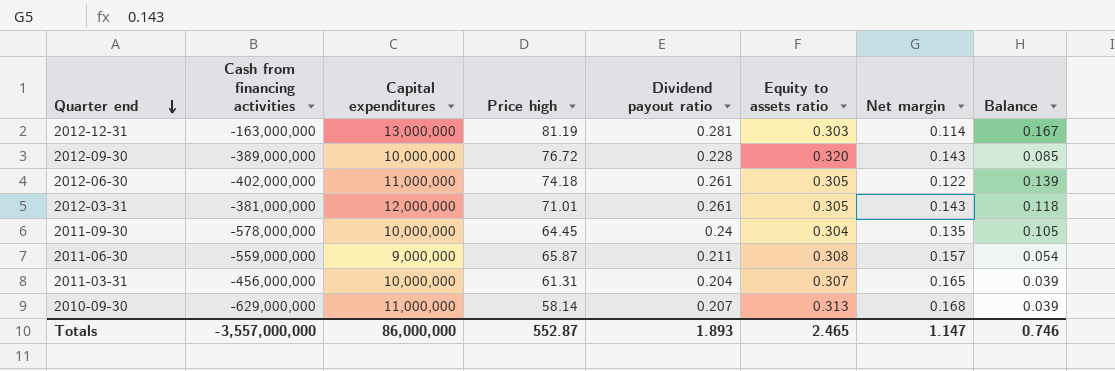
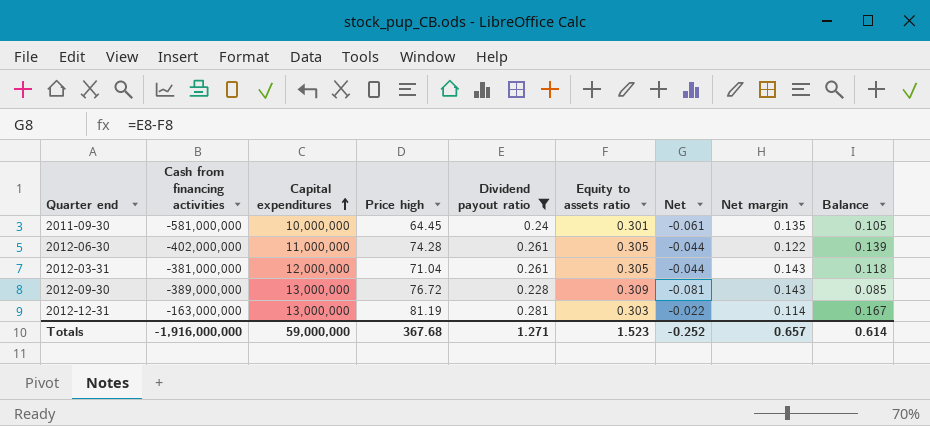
filter: none -> Dividend payout ratio >= 0.228
row order: Quarter end descending -> Capital expenditures ascending
column Net | formula: none -> [Dividend payout ratio] - [Equity to assets ratio]
2011-09-30 | Cash from financing activities: -578,000,000 -> -581,000,000
2011-09-30 | Equity to assets ratio: 0.304 -> 0.301
2012-06-30 | Price high: 74.18 -> 74.28
2012-03-31 | Price high: 71.01 -> 71.04
2012-09-30 | Capital expenditures: 10,000,000 -> 13,000,000
2012-09-30 | Equity to assets ratio: 0.320 -> 0.309
Totals | Cash from financing activities: -3,557,000,000 -> -1,916,000,000
Totals | Capital expenditures: 86,000,000 -> 59,000,000
Totals | Price high: 552.87 -> 367.68
Totals | Dividend payout ratio: 1.893 -> 1.271
Totals | Equity to assets ratio: 2.465 -> 1.523
Totals | Net margin: 1.147 -> 0.657
Totals | Balance: 0.746 -> 0.614

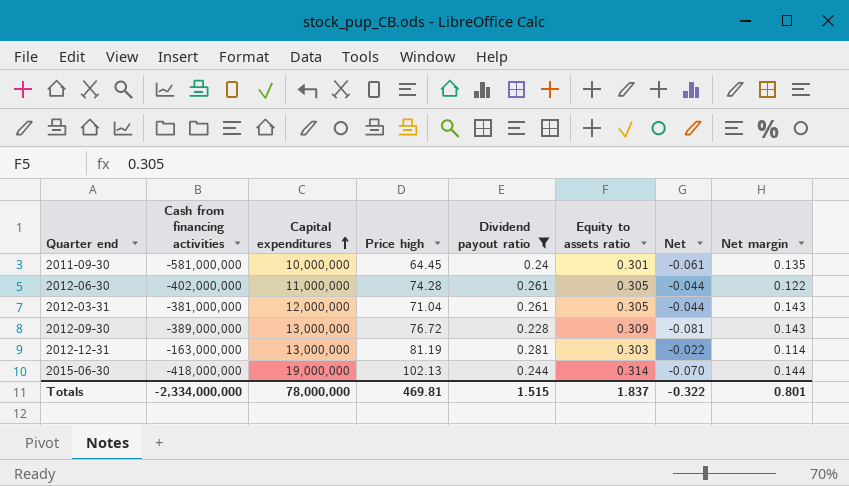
column Balance | formula: [Dividend payout ratio] - [Net margin] -> none
row 2015-06-30: none -> -418,000,000 | 19,000,000 | 102.13 | 0.244 | 0.314 | -0.070 | 0.144
Totals | Cash from financing activities: -1,916,000,000 -> -2,334,000,000
Totals | Capital expenditures: 59,000,000 -> 78,000,000
Totals | Price high: 367.68 -> 469.81
Totals | Dividend payout ratio: 1.271 -> 1.515
Totals | Equity to assets ratio: 1.523 -> 1.837
Totals | Net: -0.252 -> -0.322
Totals | Net margin: 0.657 -> 0.801

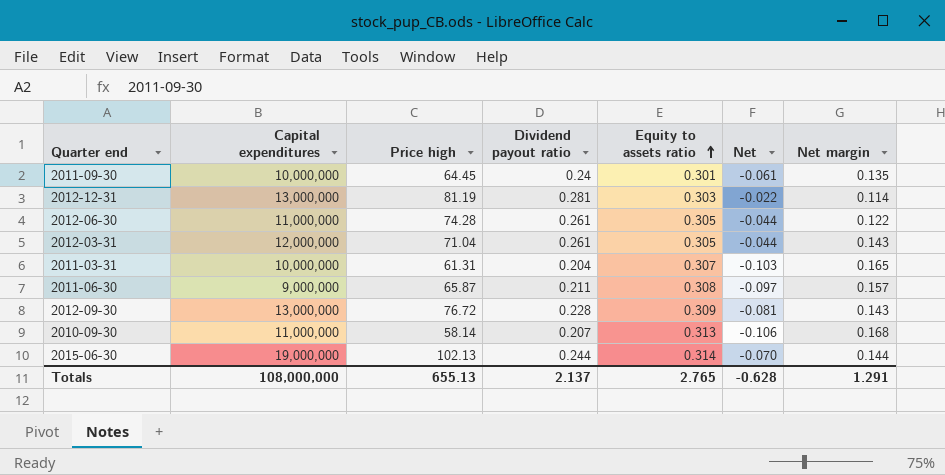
filter: Dividend payout ratio >= 0.228 -> none
row order: Capital expenditures ascending -> Equity to assets ratio ascending
column Cash from financing activities | position: 2 -> none
Totals | Capital expenditures: 78,000,000 -> 108,000,000
Totals | Price high: 469.81 -> 655.13
Totals | Dividend payout ratio: 1.515 -> 2.137
Totals | Equity to assets ratio: 1.837 -> 2.765
Totals | Net: -0.322 -> -0.628
Totals | Net margin: 0.801 -> 1.291

